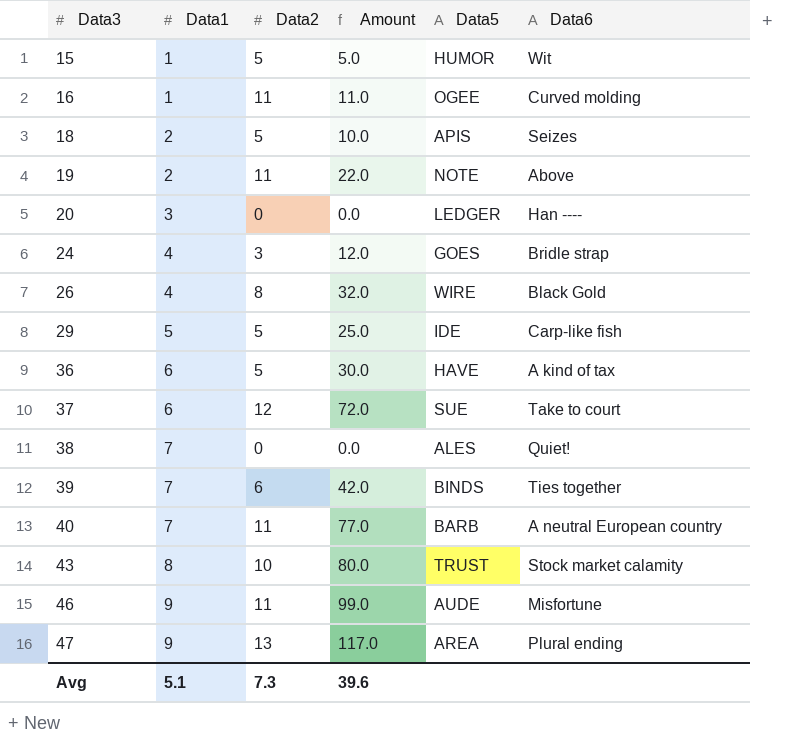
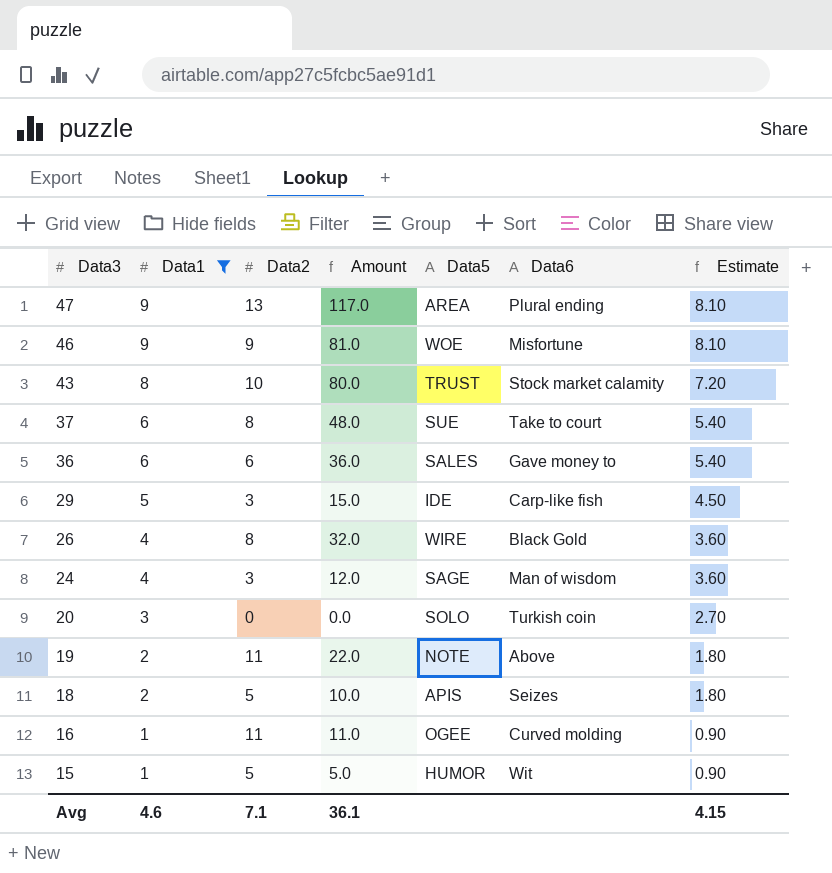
filter: none -> Data1 != 7
row order: Data3 ascending -> Data3 descending
column Estimate | formula: none -> [Data1] * 0.9
46 | Data2: 11 -> 9
46 | Amount: 99.0 -> 81.0
46 | Data5: AUDE -> WOE
37 | Data2: 12 -> 8
37 | Amount: 72.0 -> 48.0
36 | Data2: 5 -> 6
36 | Amount: 30.0 -> 36.0
36 | Data5: HAVE -> SALES
36 | Data6: A kind of tax -> Gave money to
29 | Data2: 5 -> 3
29 | Amount: 25.0 -> 15.0
24 | Data5: GOES -> SAGE
24 | Data6: Bridle strap -> Man of wisdom
20 | Data5: LEDGER -> SOLO
20 | Data6: Han ---- -> Turkish coin
Avg | Data1: 5.1 -> 4.6
Avg | Data2: 7.3 -> 7.1
Avg | Amount: 39.6 -> 36.1

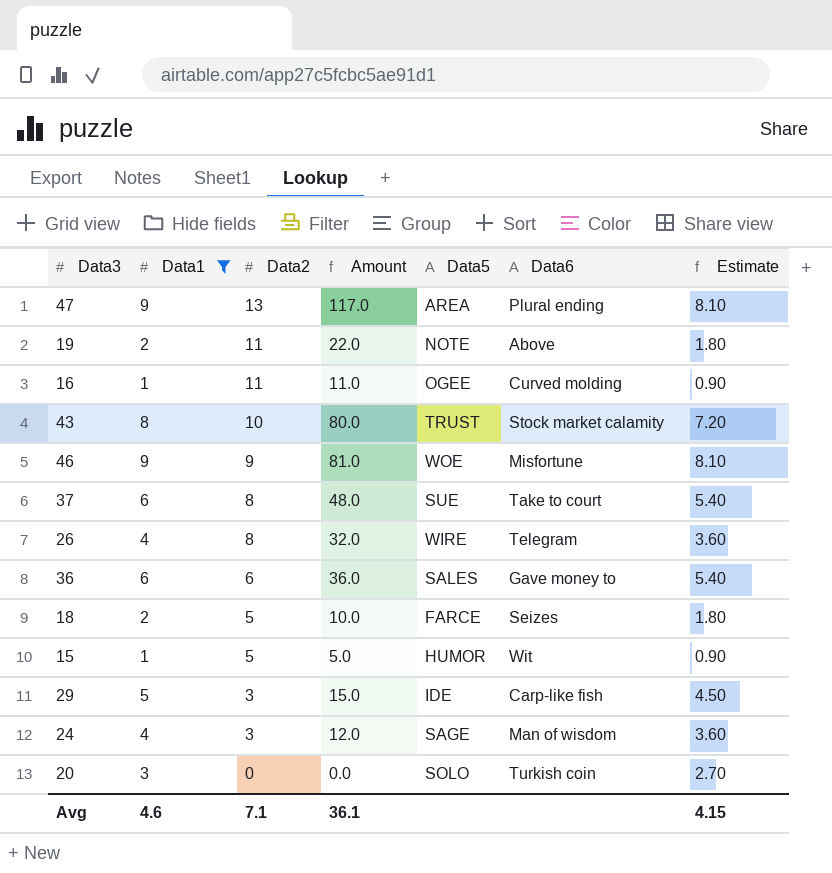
row order: Data3 descending -> Data2 descending
26 | Data6: Black Gold -> Telegram
18 | Data5: APIS -> FARCE

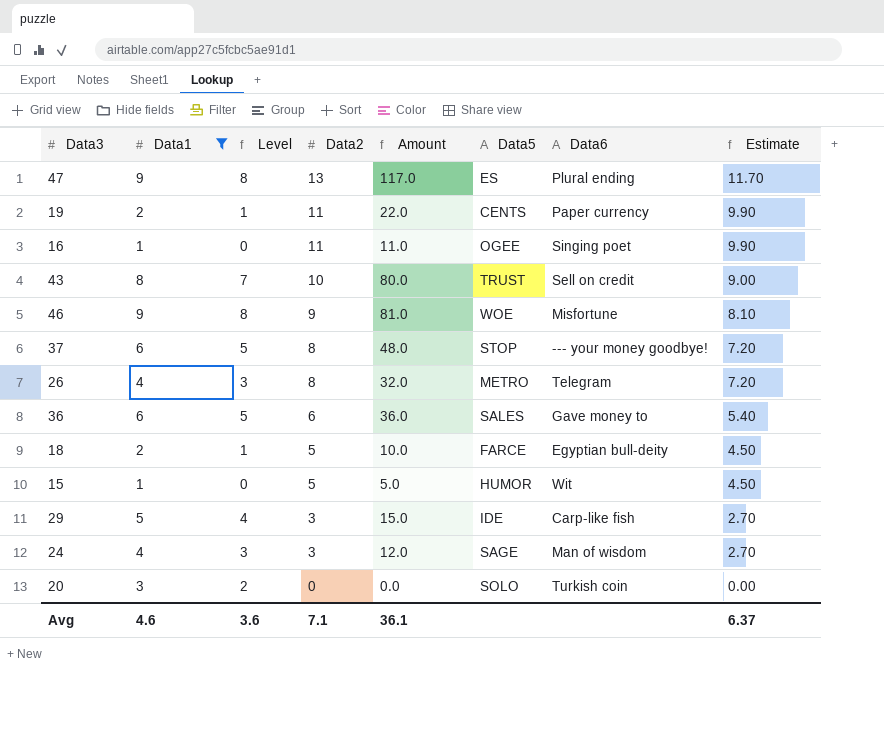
column Level | formula: none -> [Data1] - 1
column Estimate | formula: [Data1] * 0.9 -> [Data2] * 0.9
47 | Data5: AREA -> ES
19 | Data5: NOTE -> CENTS
19 | Data6: Above -> Paper currency
16 | Data6: Curved molding -> Singing poet
43 | Data6: Stock market calamity -> Sell on credit
37 | Data5: SUE -> STOP
37 | Data6: Take to court -> --- your money goodbye!
26 | Data5: WIRE -> METRO
18 | Data6: Seizes -> Egyptian bull-deity
Avg | Estimate: 4.15 -> 6.37

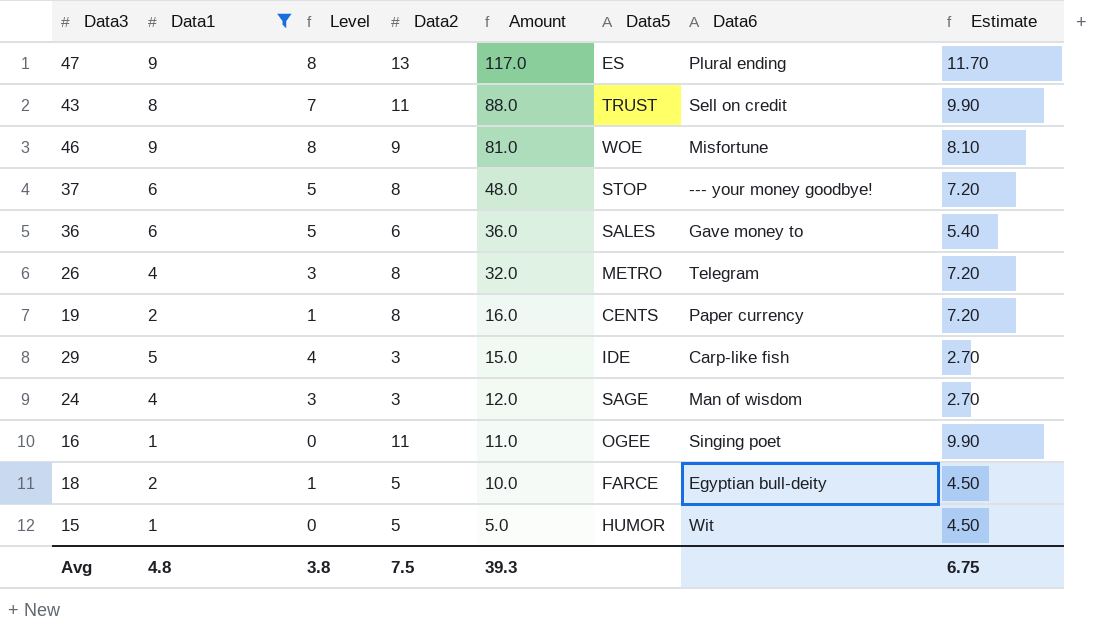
row order: Data2 descending -> Amount descending
row 20: 3 | 2 | 0 | 0.0 | SOLO | Turkish coin | 0.00 -> none
43 | Data2: 10 -> 11
43 | Amount: 80.0 -> 88.0
43 | Estimate: 9.00 -> 9.90
19 | Data2: 11 -> 8
19 | Amount: 22.0 -> 16.0
19 | Estimate: 9.90 -> 7.20
Avg | Data1: 4.6 -> 4.8
Avg | Level: 3.6 -> 3.8
Avg | Data2: 7.1 -> 7.5
Avg | Amount: 36.1 -> 39.3
Avg | Estimate: 6.37 -> 6.75

